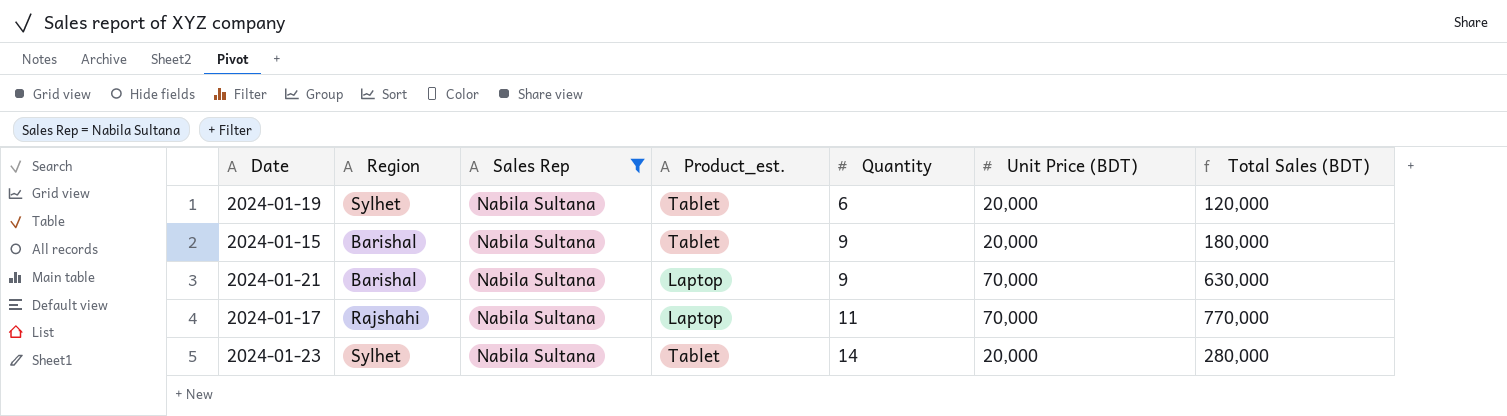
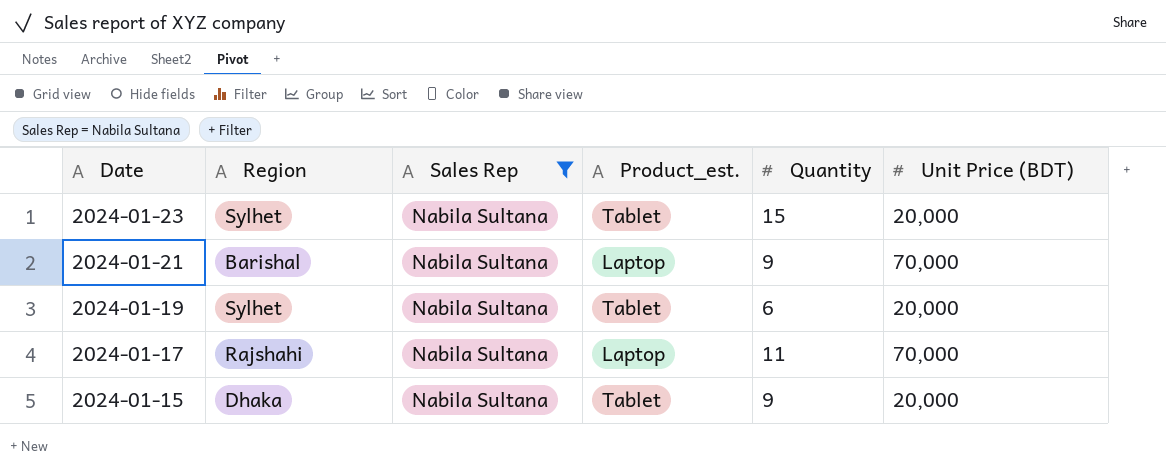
row order: Quantity ascending -> Date descending
column Total Sales (BDT) | formula: [Quantity] * [Unit Price (BDT)] -> none
2024-01-23 | Quantity: 14 -> 15
2024-01-15 | Region: Barishal -> Dhaka

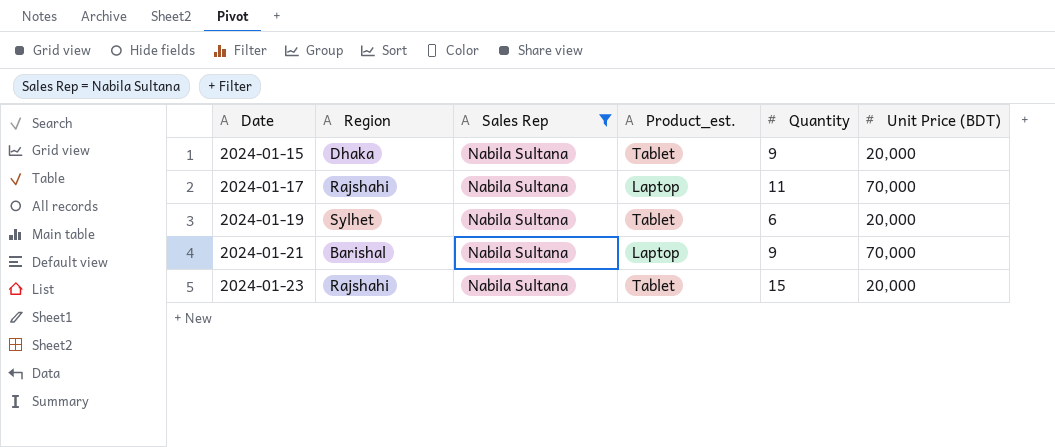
row order: Date descending -> Date ascending
2024-01-23 | Region: Sylhet -> Rajshahi

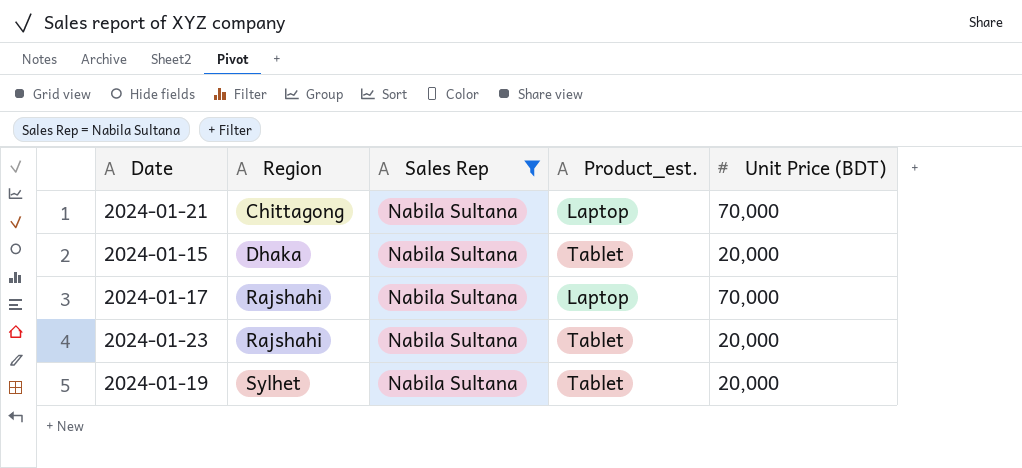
row order: Date ascending -> Region ascending
column Quantity | position: 5 -> none
2024-01-21 | Region: Barishal -> Chittagong

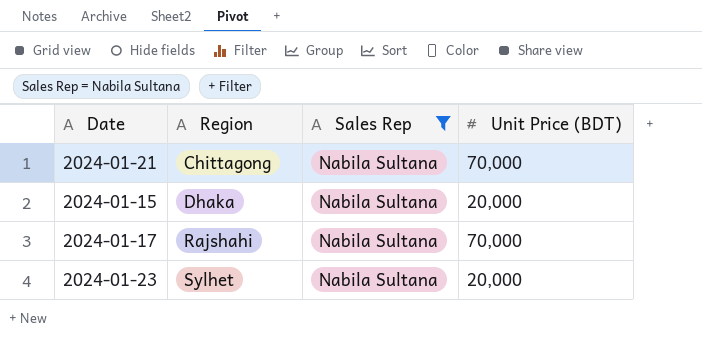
column Product_est. | position: 4 -> none
row 2024-01-19: Sylhet | Nabila Sultana | Tablet | 20,000 -> none
2024-01-23 | Region: Rajshahi -> Sylhet

